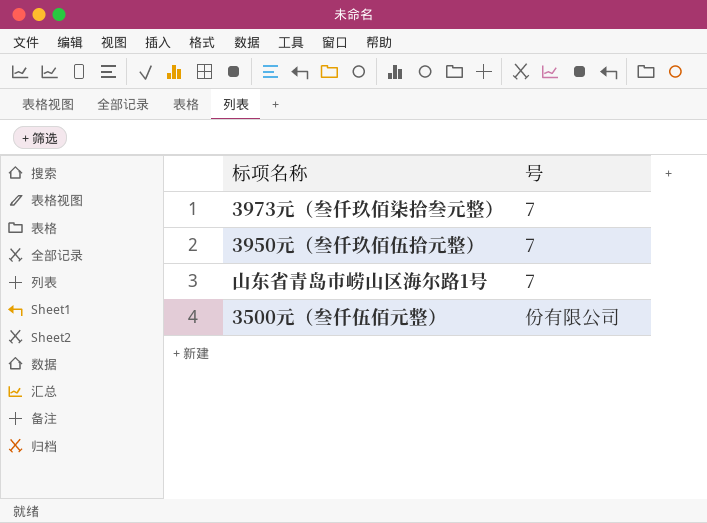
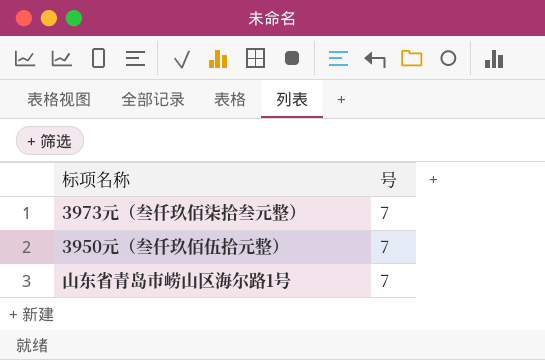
row 3500元（叁仟伍佰元整）: 份有限公司 -> none

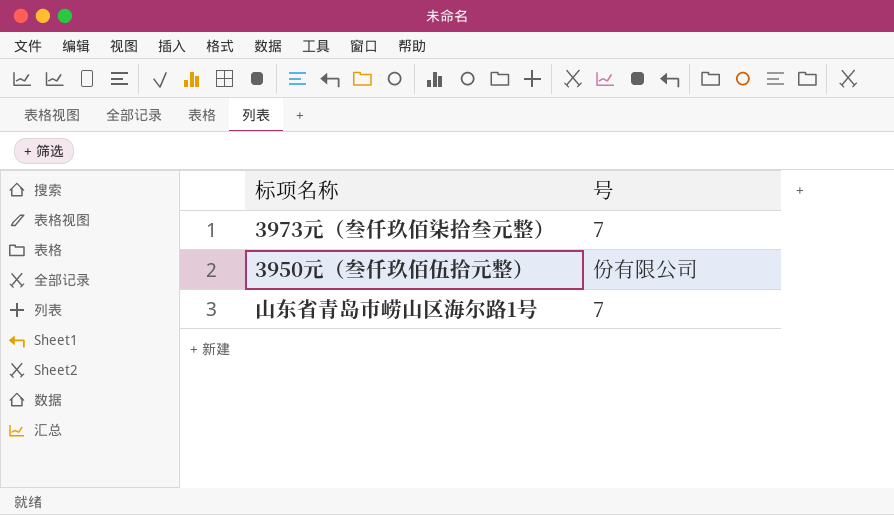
3950元（叁仟玖佰伍拾元整） | 号: 7 -> 份有限公司

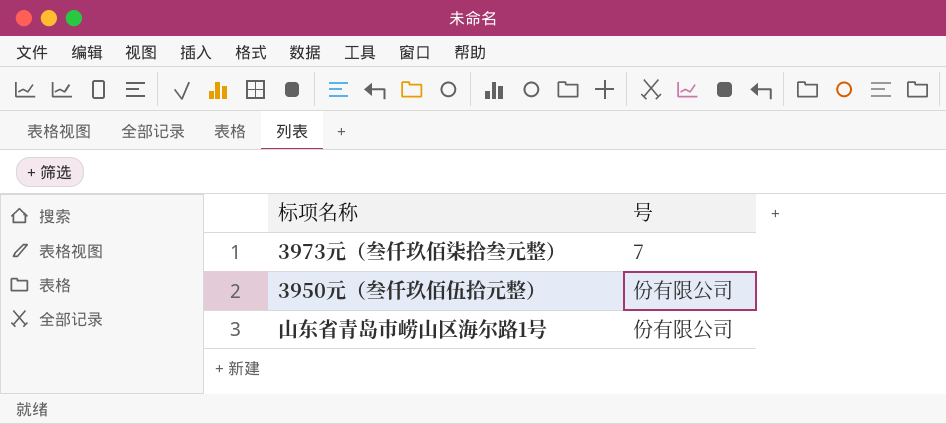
山东省青岛市崂山区海尔路1号 | 号: 7 -> 份有限公司

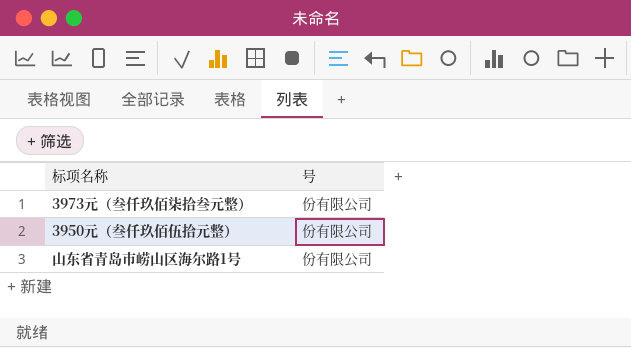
3973元（叁仟玖佰柒拾叁元整） | 号: 7 -> 份有限公司

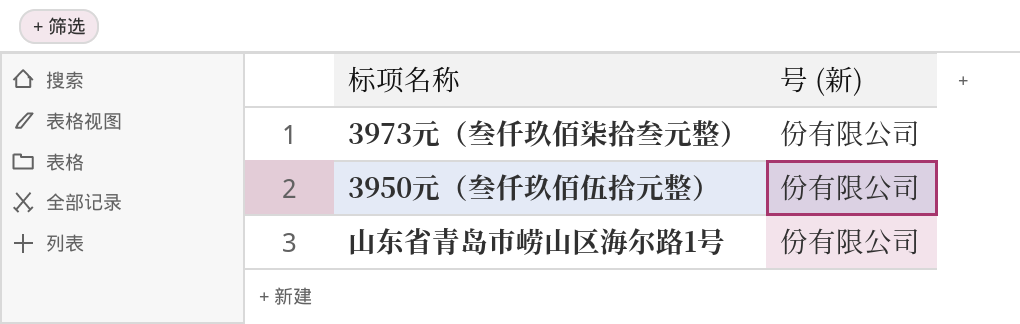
column name: 号 -> 号 (新)

